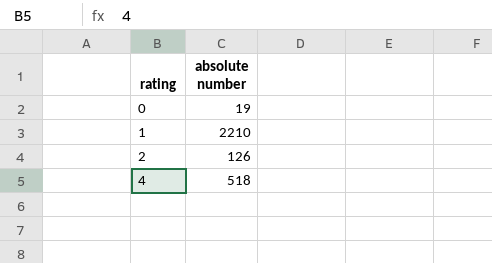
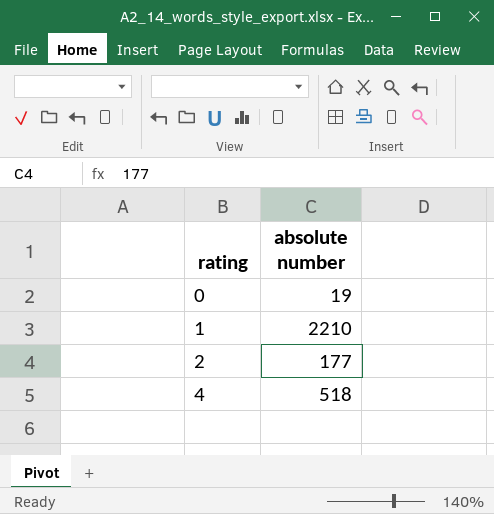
2 | absolute number: 126 -> 177

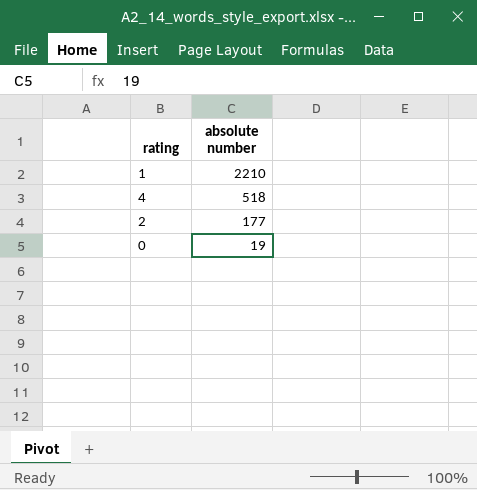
row order: rating ascending -> absolute number descending

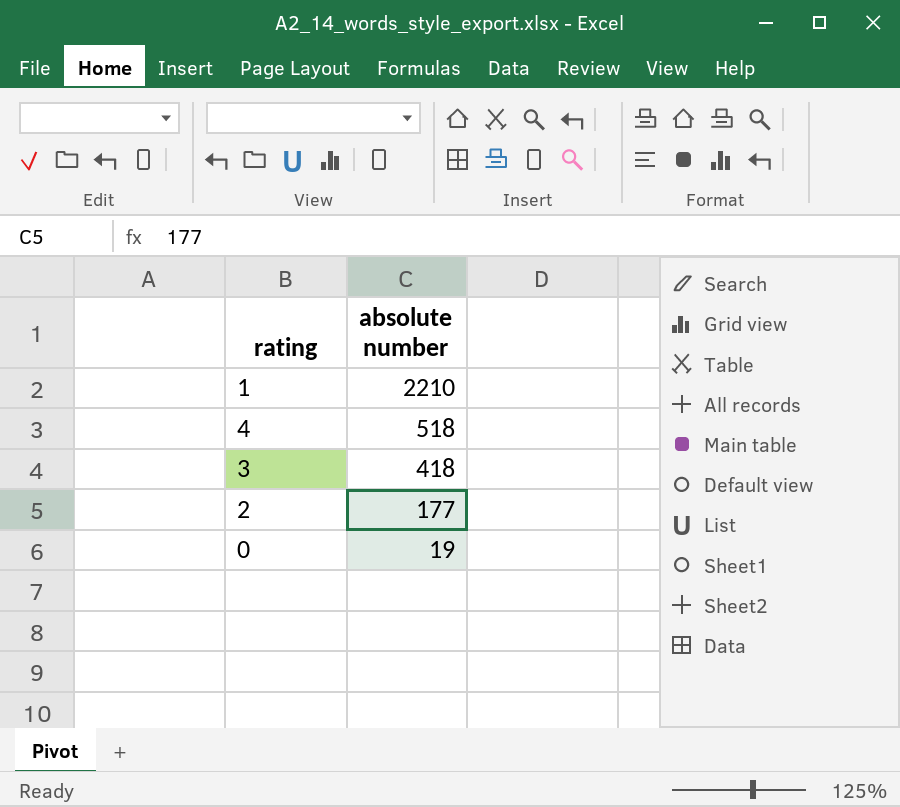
row 3: none -> 418

